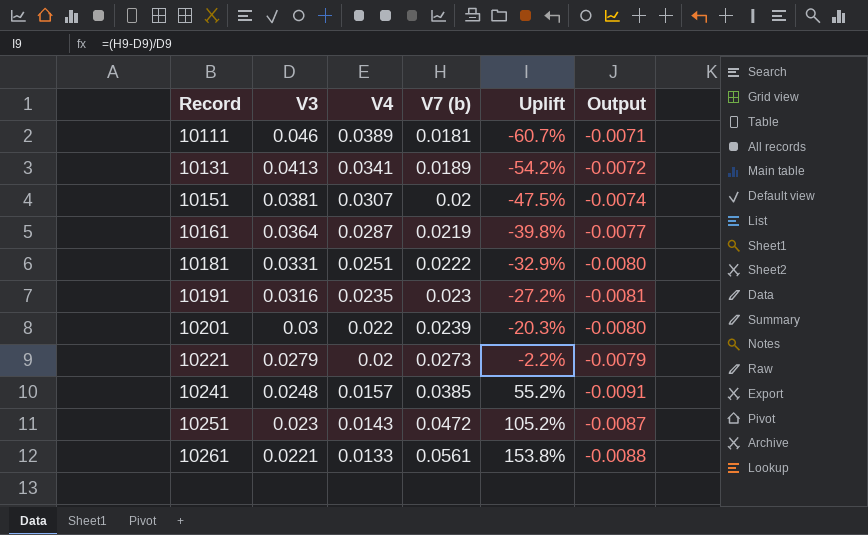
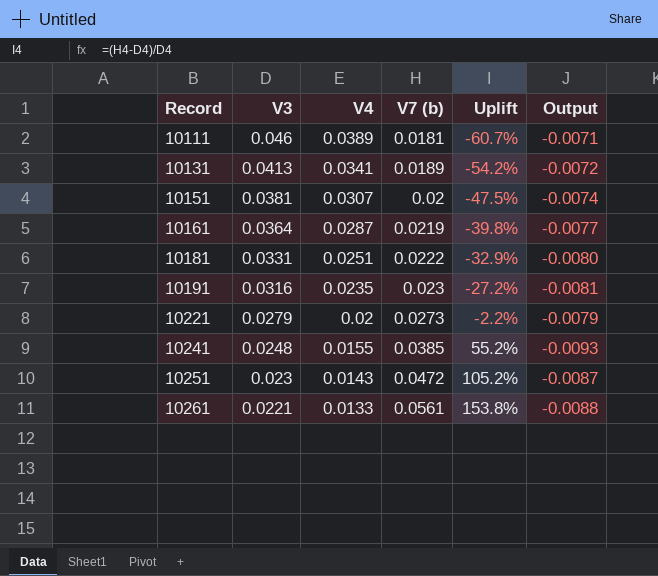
row 10201: 0.03 | 0.022 | 0.0239 | -20.3% | -0.0080 -> none
10241 | V4: 0.0157 -> 0.0155
10241 | Output: -0.0091 -> -0.0093

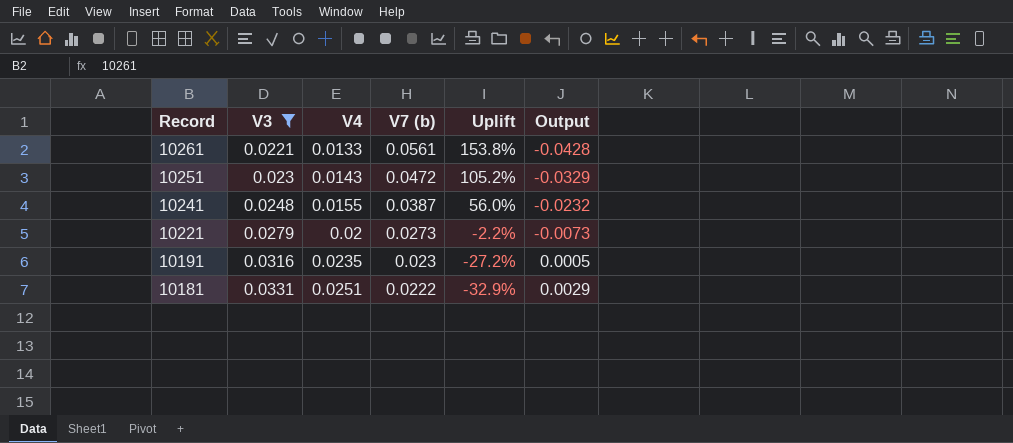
filter: none -> V3 <= 0.0331
row order: Record ascending -> Record descending
column Output | formula: [V4] - [V3] -> [V4] - [V7 (b)]
10241 | V7 (b): 0.0385 -> 0.0387
10241 | Uplift: 55.2% -> 56.0%

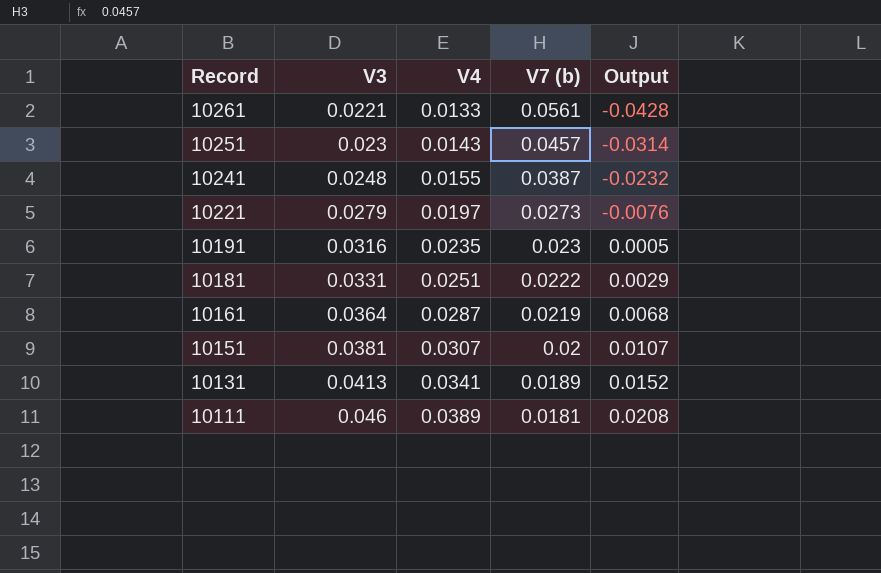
filter: V3 <= 0.0331 -> none
column Uplift | formula: ([V7 (b)] - [V3]) / [V3] -> none
10251 | V7 (b): 0.0472 -> 0.0457
10251 | Output: -0.0329 -> -0.0314
10221 | V4: 0.02 -> 0.0197
10221 | Output: -0.0073 -> -0.0076

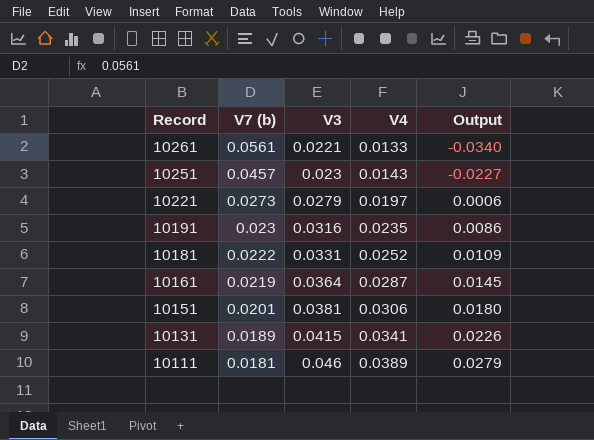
column V7 (b) | position: 4 -> 2
column Output | formula: [V4] - [V7 (b)] -> [V3] - [V7 (b)]
row 10241: 0.0248 | 0.0155 | 0.0387 | -0.0232 -> none
10181 | V4: 0.0251 -> 0.0252
10151 | V7 (b): 0.02 -> 0.0201
10151 | V4: 0.0307 -> 0.0306
10131 | V3: 0.0413 -> 0.0415

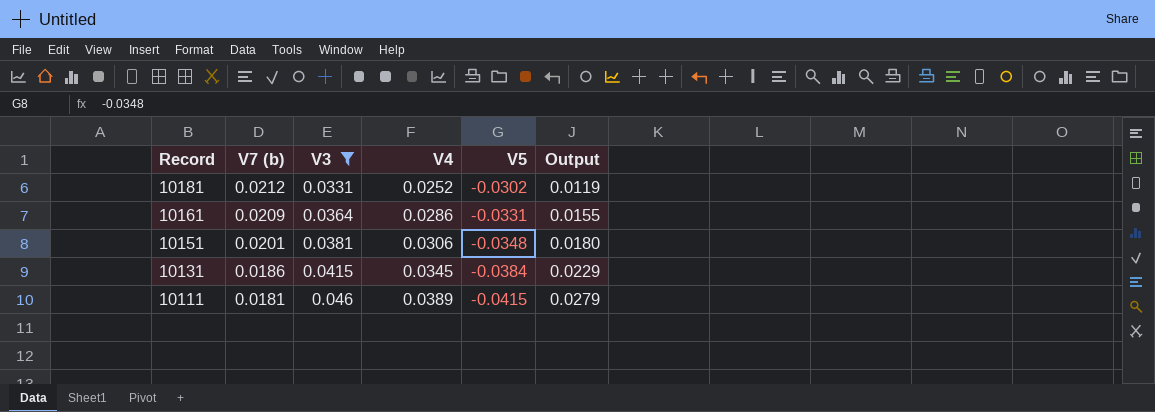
filter: none -> V3 >= 0.0331
column V5 | position: none -> 5
10181 | V7 (b): 0.0222 -> 0.0212
10181 | Output: 0.0109 -> 0.0119
10161 | V7 (b): 0.0219 -> 0.0209
10161 | V4: 0.0287 -> 0.0286
10161 | Output: 0.0145 -> 0.0155
10131 | V7 (b): 0.0189 -> 0.0186
10131 | V4: 0.0341 -> 0.0345
10131 | Output: 0.0226 -> 0.0229

